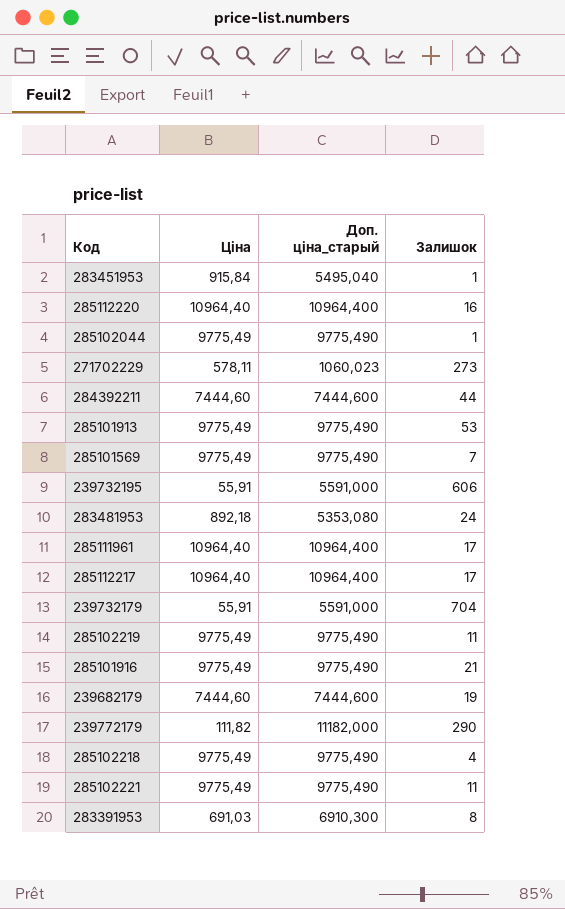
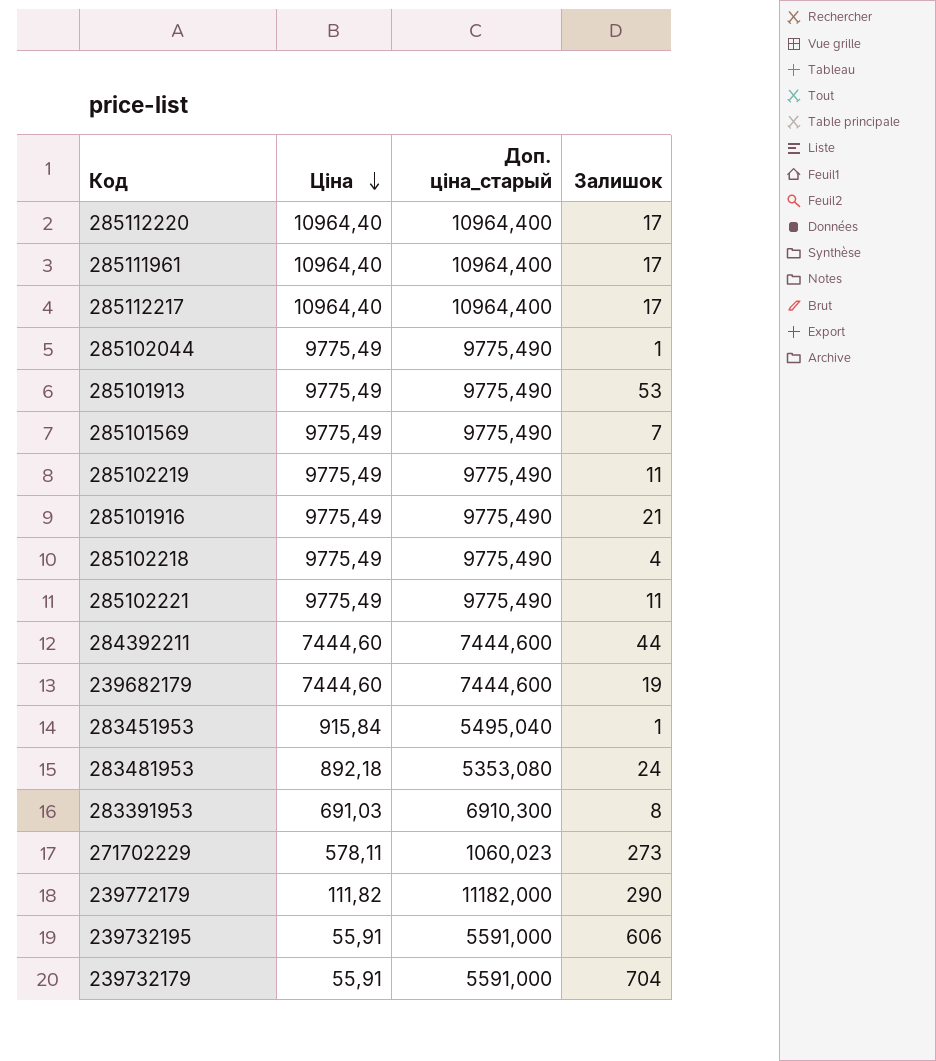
row order: none -> Ціна descending
285112220 | Залишок: 16 -> 17

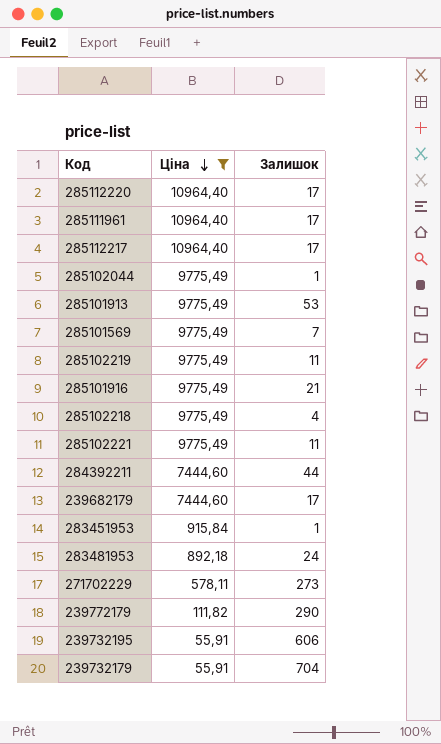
filter: none -> Ціна != 691,03
column Доп. ціна_старый | position: 3 -> none
239682179 | Залишок: 19 -> 17

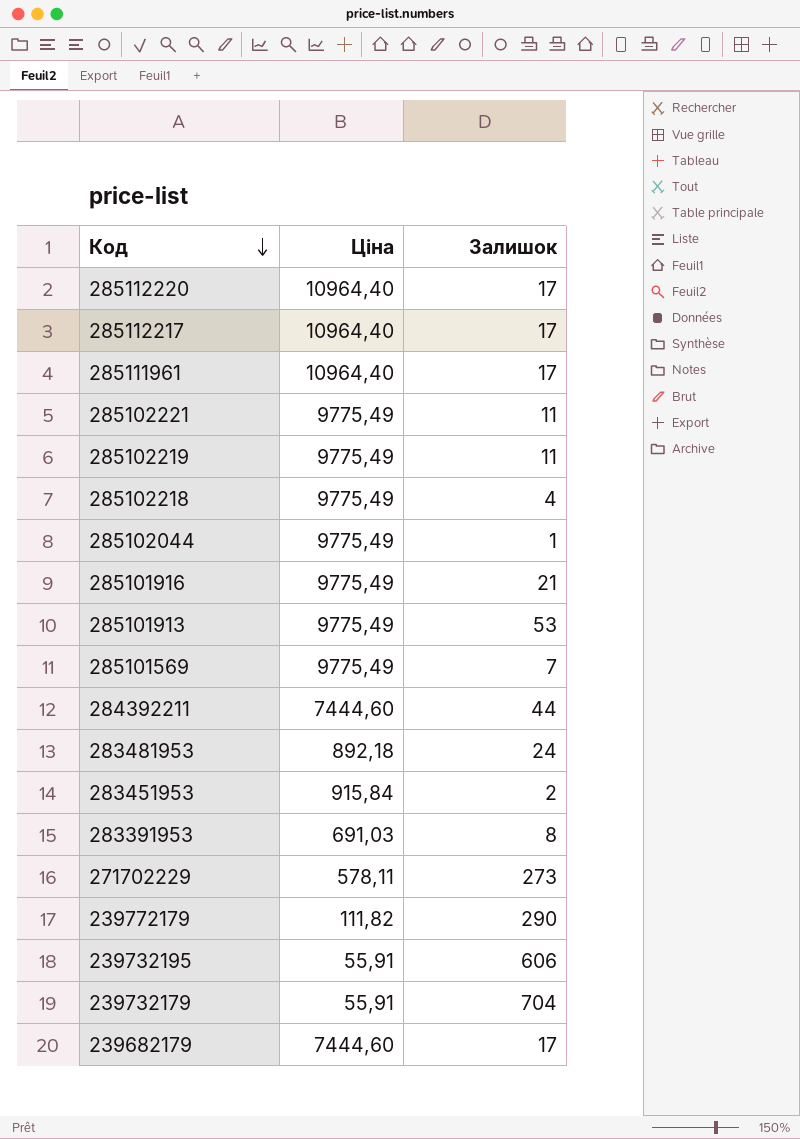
filter: Ціна != 691,03 -> none
row order: Ціна descending -> Код descending
283451953 | Залишок: 1 -> 2

